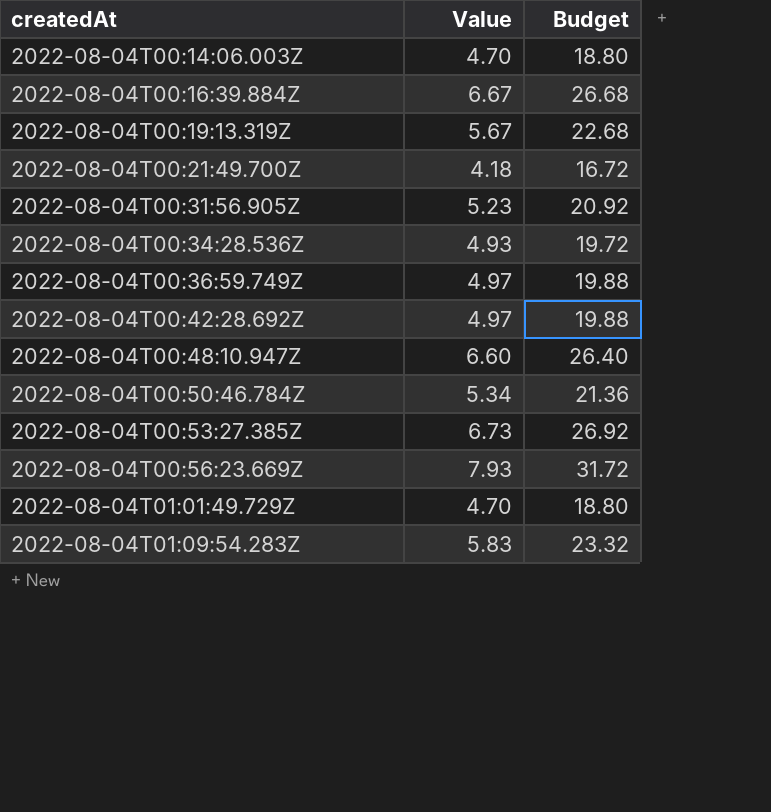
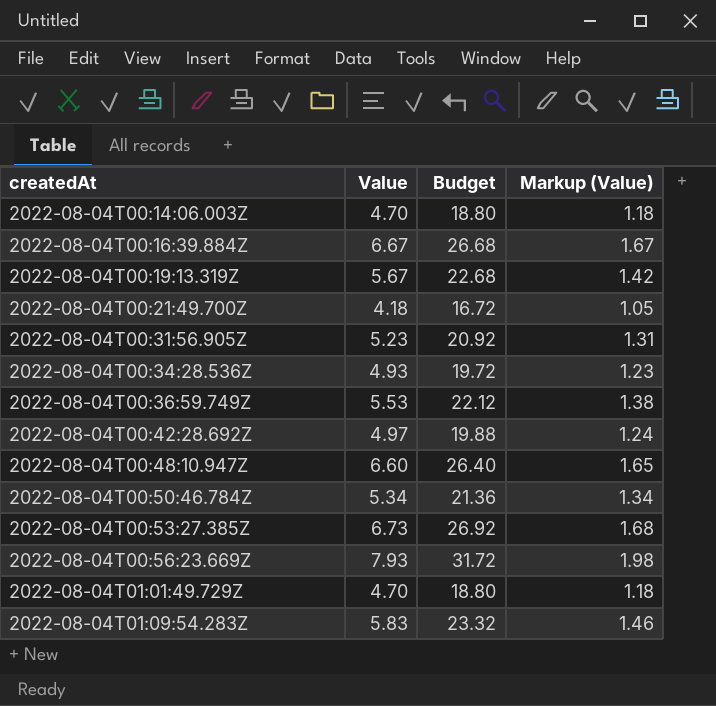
column Markup (Value) | formula: none -> [Value] * 0.25
2022-08-04T00:36:59.749Z | Value: 4.97 -> 5.53
2022-08-04T00:36:59.749Z | Budget: 19.88 -> 22.12

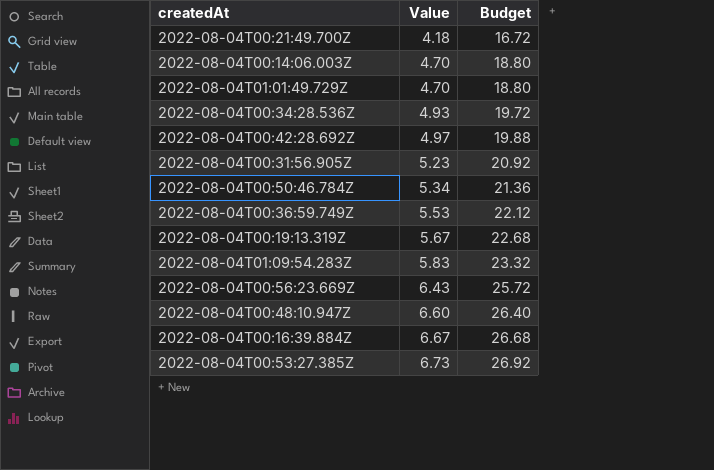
row order: createdAt ascending -> Value ascending
column Markup (Value) | formula: [Value] * 0.25 -> none
2022-08-04T00:56:23.669Z | Value: 7.93 -> 6.43
2022-08-04T00:56:23.669Z | Budget: 31.72 -> 25.72

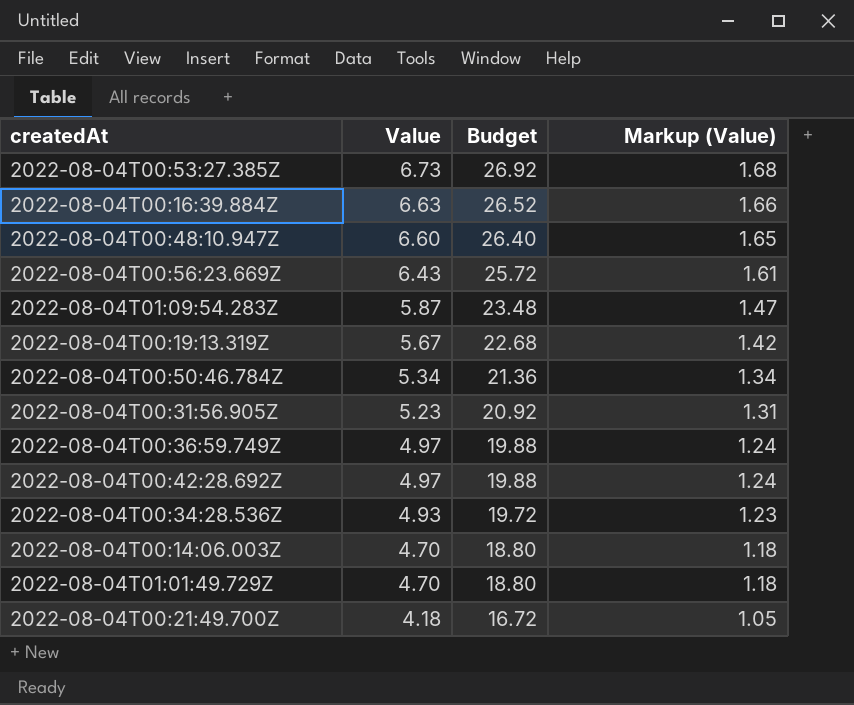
row order: Value ascending -> Value descending
column Markup (Value) | formula: none -> [Value] * 0.25
2022-08-04T00:16:39.884Z | Value: 6.67 -> 6.63
2022-08-04T00:16:39.884Z | Budget: 26.68 -> 26.52
2022-08-04T01:09:54.283Z | Value: 5.83 -> 5.87
2022-08-04T01:09:54.283Z | Budget: 23.32 -> 23.48
2022-08-04T00:36:59.749Z | Value: 5.53 -> 4.97
2022-08-04T00:36:59.749Z | Budget: 22.12 -> 19.88

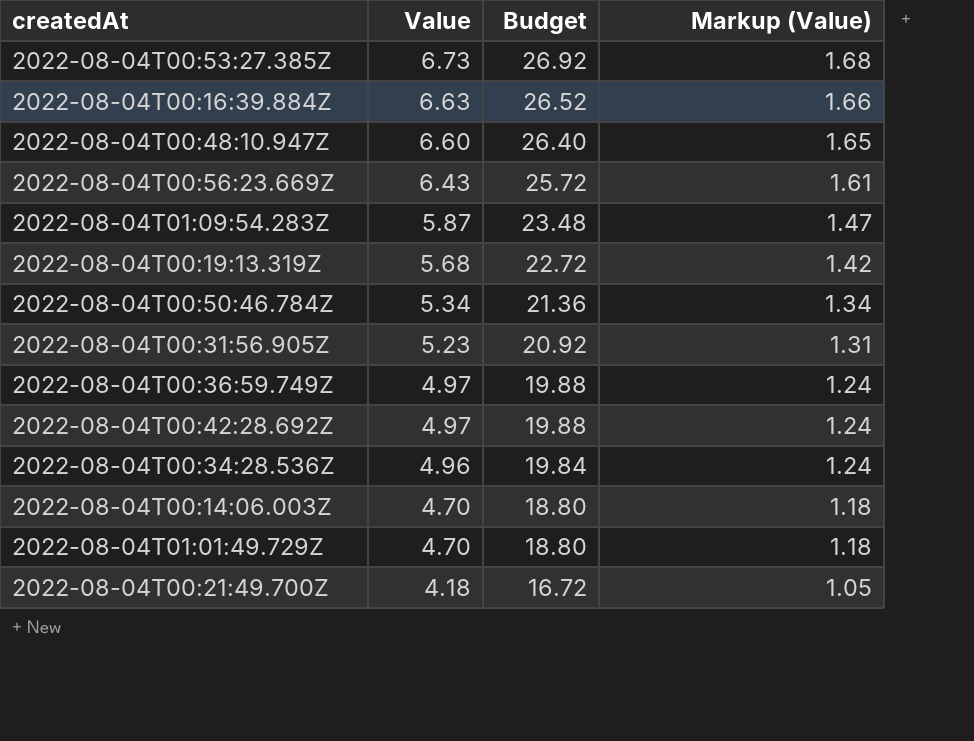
2022-08-04T00:19:13.319Z | Value: 5.67 -> 5.68
2022-08-04T00:19:13.319Z | Budget: 22.68 -> 22.72
2022-08-04T00:34:28.536Z | Value: 4.93 -> 4.96
2022-08-04T00:34:28.536Z | Budget: 19.72 -> 19.84
2022-08-04T00:34:28.536Z | Markup (Value): 1.23 -> 1.24

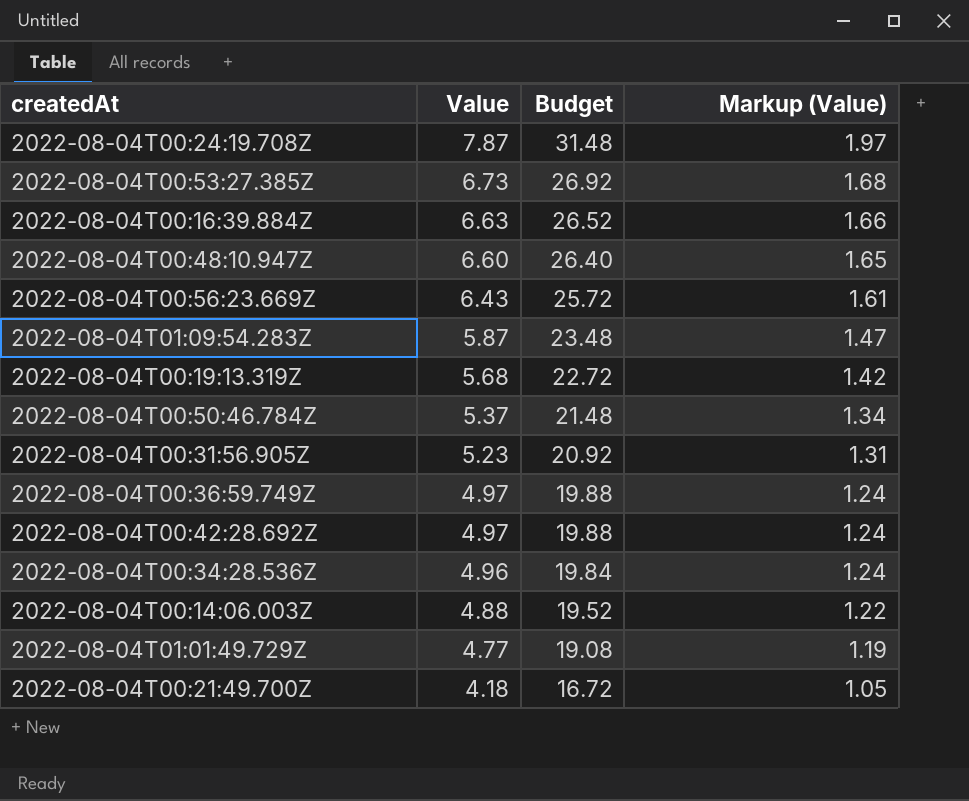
row 2022-08-04T00:24:19.708Z: none -> 7.87 | 31.48 | 1.97
2022-08-04T00:50:46.784Z | Value: 5.34 -> 5.37
2022-08-04T00:50:46.784Z | Budget: 21.36 -> 21.48
2022-08-04T00:14:06.003Z | Value: 4.70 -> 4.88
2022-08-04T00:14:06.003Z | Budget: 18.80 -> 19.52
2022-08-04T00:14:06.003Z | Markup (Value): 1.18 -> 1.22
2022-08-04T01:01:49.729Z | Value: 4.70 -> 4.77
2022-08-04T01:01:49.729Z | Budget: 18.80 -> 19.08
2022-08-04T01:01:49.729Z | Markup (Value): 1.18 -> 1.19

